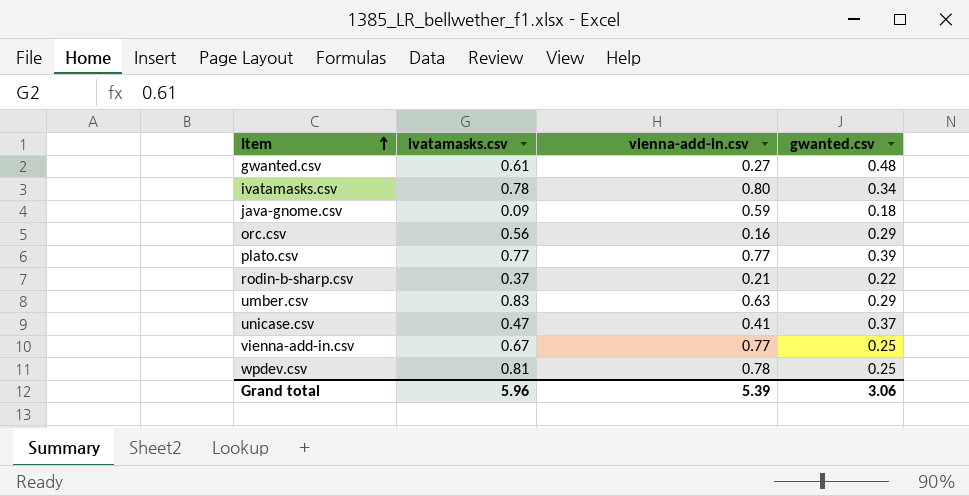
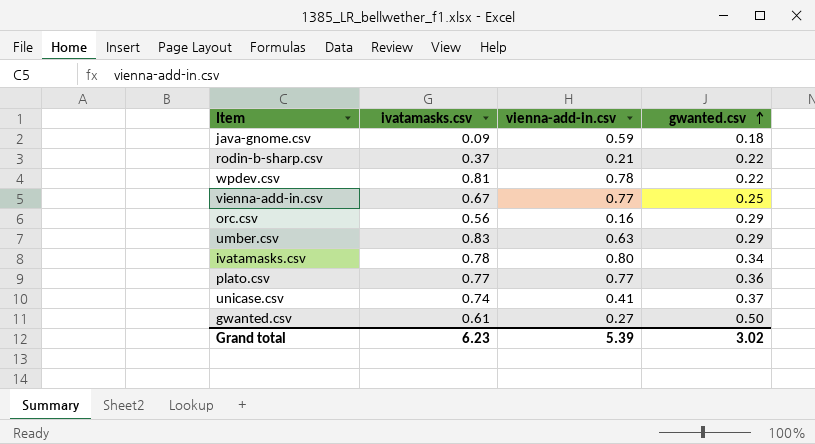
row order: Item ascending -> gwanted.csv ascending
wpdev.csv | gwanted.csv: 0.25 -> 0.22
plato.csv | gwanted.csv: 0.39 -> 0.36
unicase.csv | ivatamasks.csv: 0.47 -> 0.74
gwanted.csv | gwanted.csv: 0.48 -> 0.50
Grand total | ivatamasks.csv: 5.96 -> 6.23
Grand total | gwanted.csv: 3.06 -> 3.02

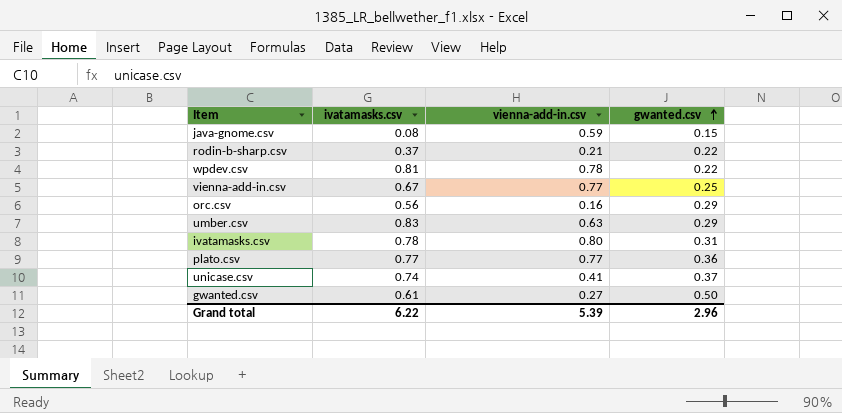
java-gnome.csv | ivatamasks.csv: 0.09 -> 0.08
java-gnome.csv | gwanted.csv: 0.18 -> 0.15
ivatamasks.csv | gwanted.csv: 0.34 -> 0.31
Grand total | ivatamasks.csv: 6.23 -> 6.22
Grand total | gwanted.csv: 3.02 -> 2.96

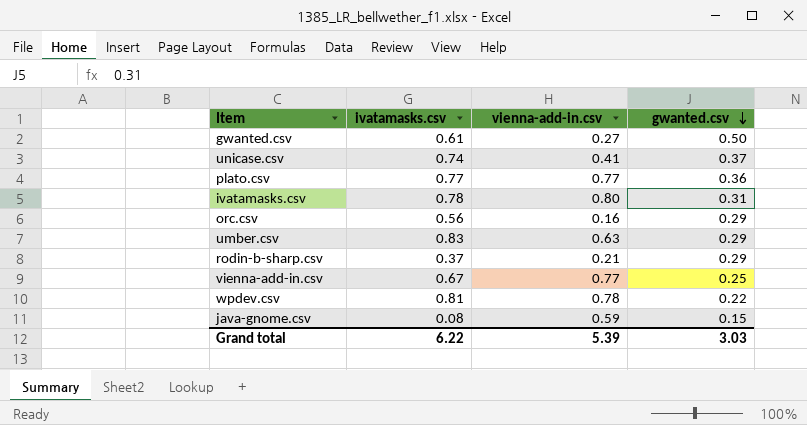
row order: gwanted.csv ascending -> gwanted.csv descending
rodin-b-sharp.csv | gwanted.csv: 0.22 -> 0.29
Grand total | gwanted.csv: 2.96 -> 3.03

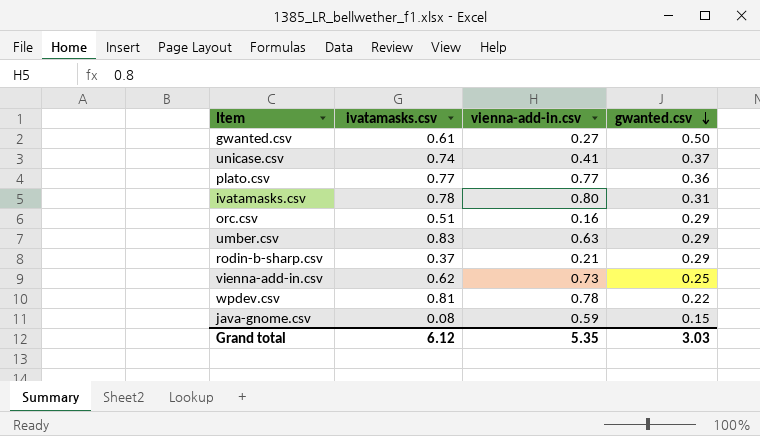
orc.csv | ivatamasks.csv: 0.56 -> 0.51
vienna-add-in.csv | ivatamasks.csv: 0.67 -> 0.62
vienna-add-in.csv | vienna-add-in.csv: 0.77 -> 0.73
Grand total | ivatamasks.csv: 6.22 -> 6.12
Grand total | vienna-add-in.csv: 5.39 -> 5.35

